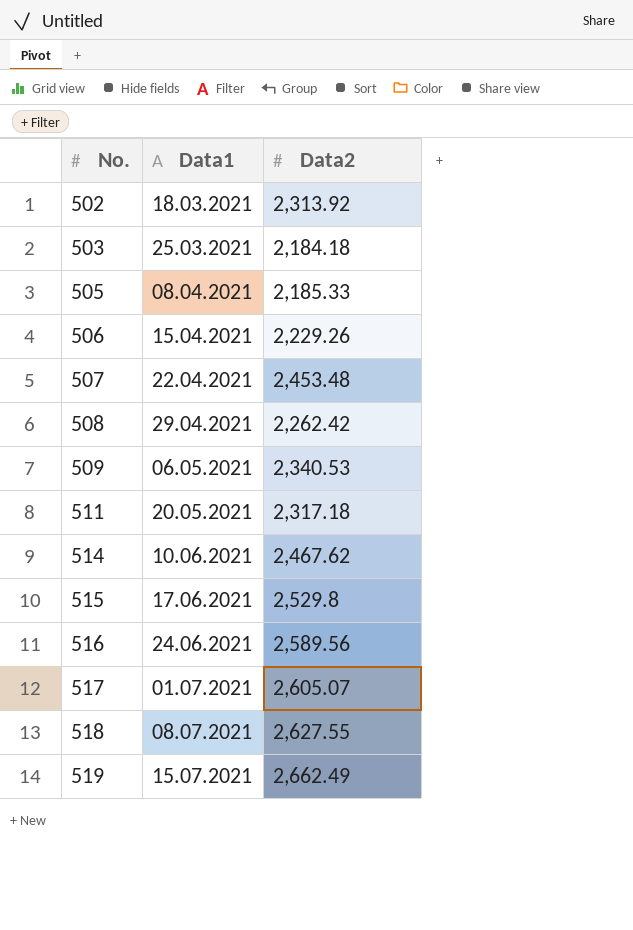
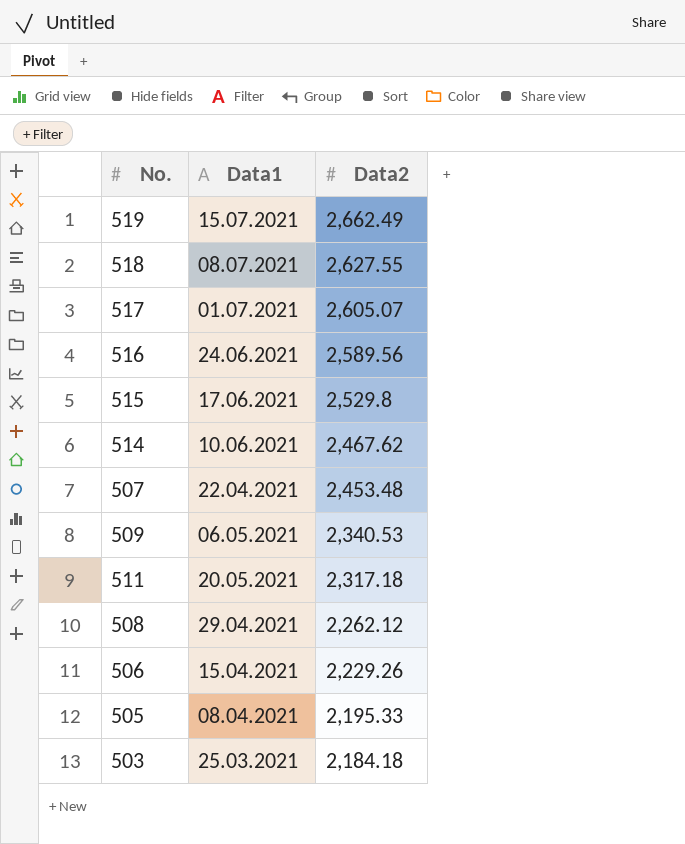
row order: No. ascending -> Data2 descending
row 502: 18.03.2021 | 2,313.92 -> none
508 | Data2: 2,262.42 -> 2,262.12
505 | Data2: 2,185.33 -> 2,195.33

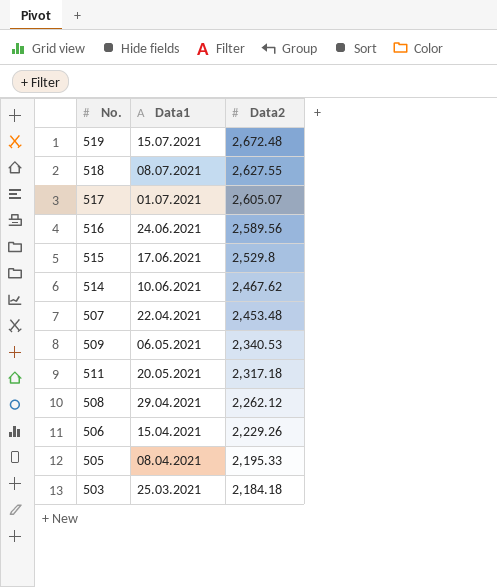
519 | Data2: 2,662.49 -> 2,672.48

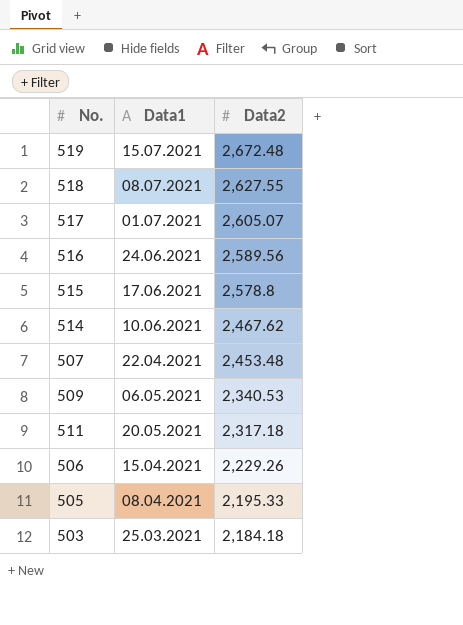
row 508: 29.04.2021 | 2,262.12 -> none
515 | Data2: 2,529.8 -> 2,578.8

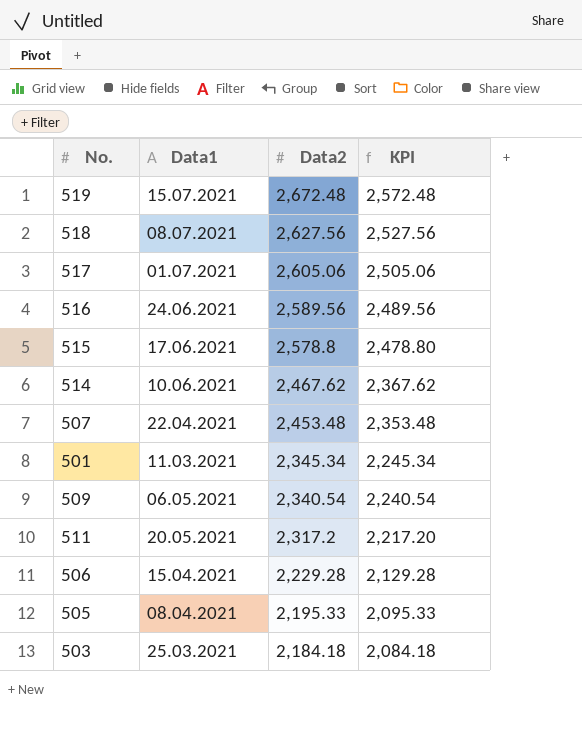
column KPI | formula: none -> [Data2] - 100
518 | Data2: 2,627.55 -> 2,627.56
517 | Data2: 2,605.07 -> 2,605.06
row 501: none -> 11.03.2021 | 2,345.34 | 2,245.34
509 | Data2: 2,340.53 -> 2,340.54
511 | Data2: 2,317.18 -> 2,317.2
506 | Data2: 2,229.26 -> 2,229.28

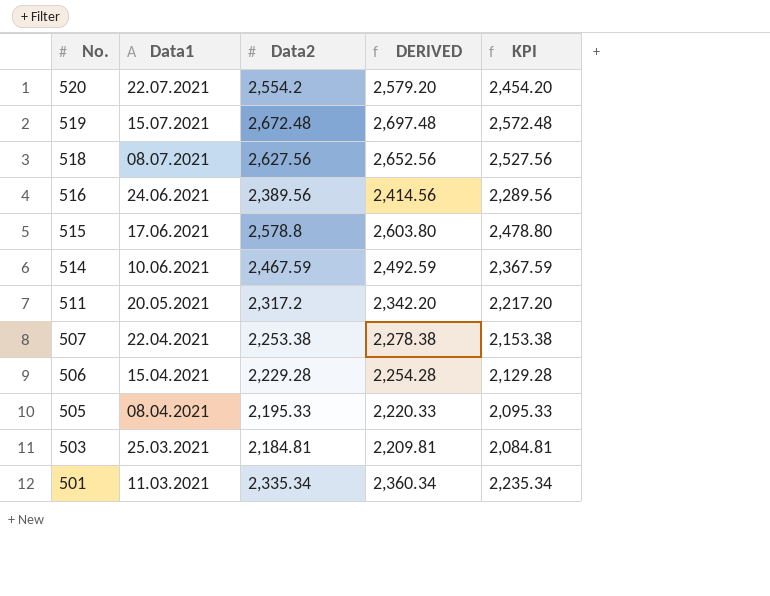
row order: Data2 descending -> No. descending
column DERIVED | formula: none -> [Data2] + 25
row 517: 01.07.2021 | 2,605.06 | 2,505.06 -> none
row 509: 06.05.2021 | 2,340.54 | 2,240.54 -> none
row 520: none -> 22.07.2021 | 2,554.2 | 2,579.20 | 2,454.20
516 | Data2: 2,589.56 -> 2,389.56
516 | KPI: 2,489.56 -> 2,289.56
514 | Data2: 2,467.62 -> 2,467.59
514 | KPI: 2,367.62 -> 2,367.59
507 | Data2: 2,453.48 -> 2,253.38
507 | KPI: 2,353.48 -> 2,153.38
503 | Data2: 2,184.18 -> 2,184.81
503 | KPI: 2,084.18 -> 2,084.81
501 | Data2: 2,345.34 -> 2,335.34
501 | KPI: 2,245.34 -> 2,235.34

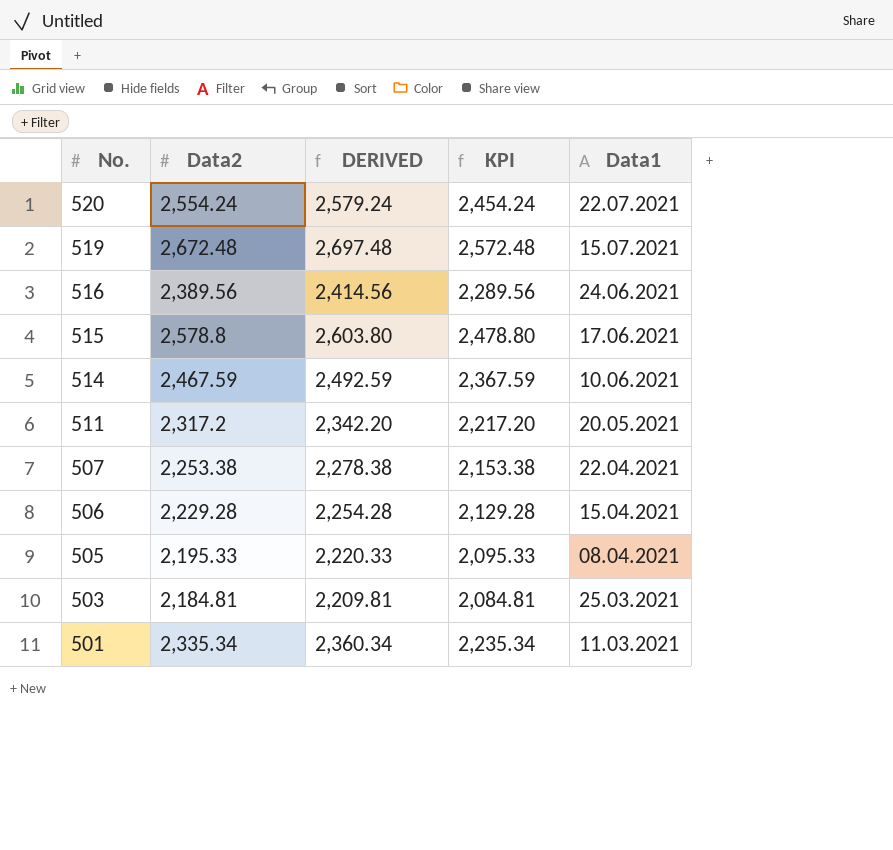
column Data1 | position: 2 -> 5
row 518: 08.07.2021 | 2,627.56 | 2,652.56 | 2,527.56 -> none
520 | Data2: 2,554.2 -> 2,554.24
520 | DERIVED: 2,579.20 -> 2,579.24
520 | KPI: 2,454.20 -> 2,454.24

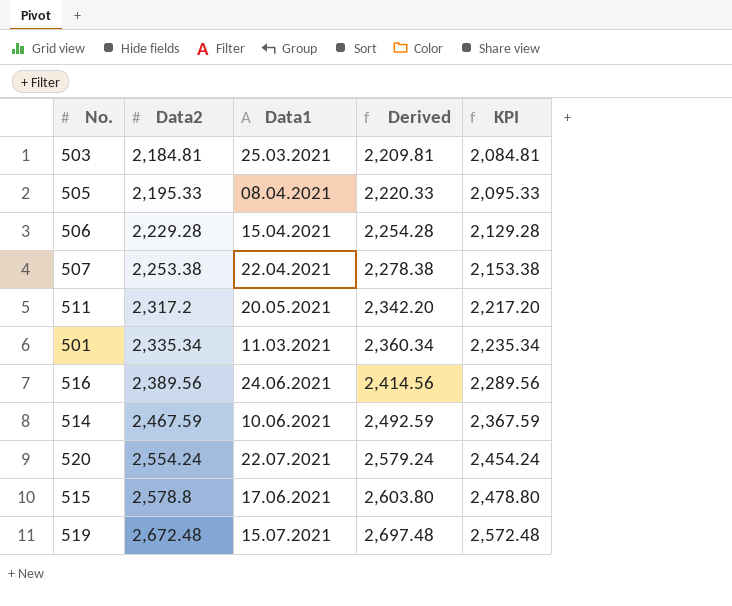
row order: No. descending -> Data2 ascending
column Data1 | position: 5 -> 3
column name: DERIVED -> Derived

